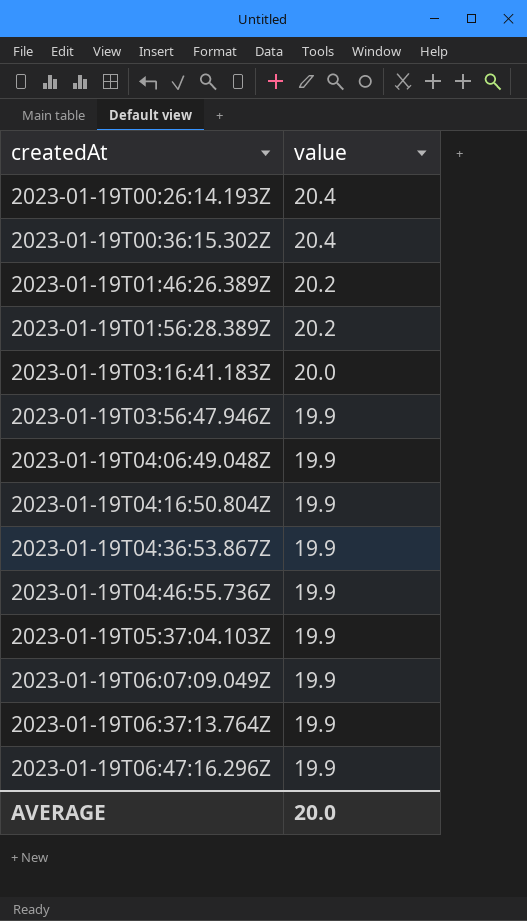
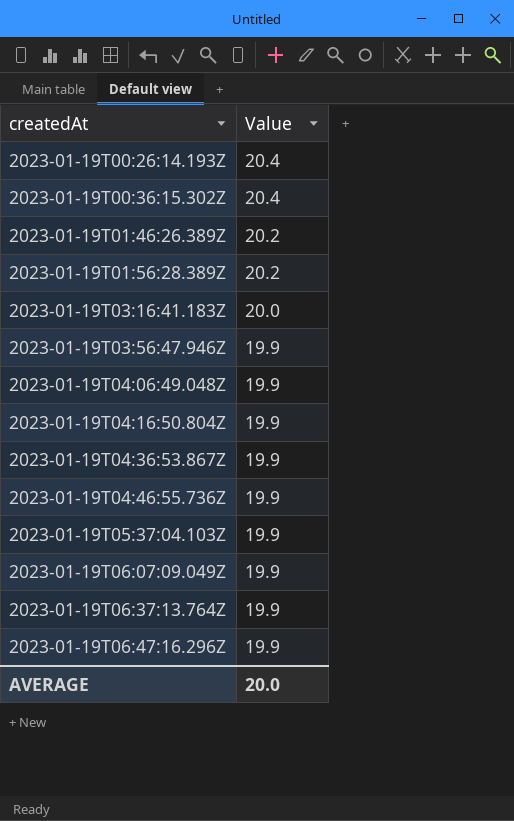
column name: value -> Value

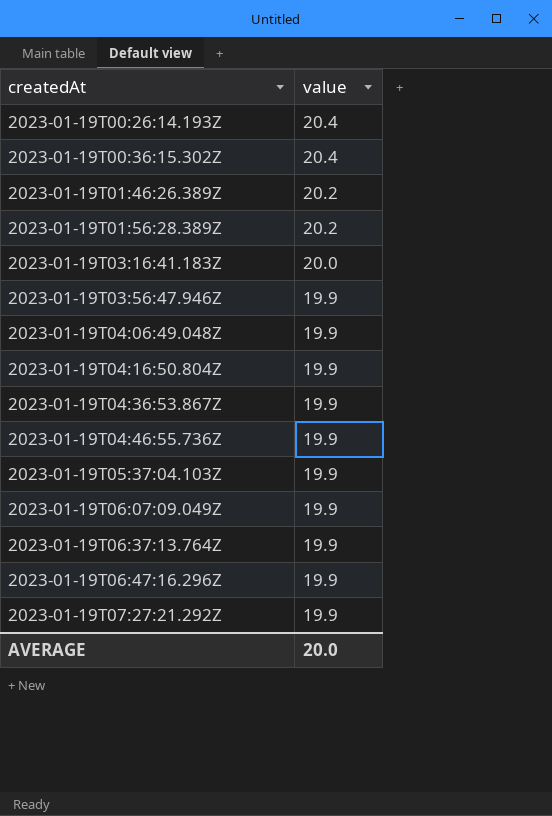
column name: Value -> value
row 2023-01-19T07:27:21.292Z: none -> 19.9

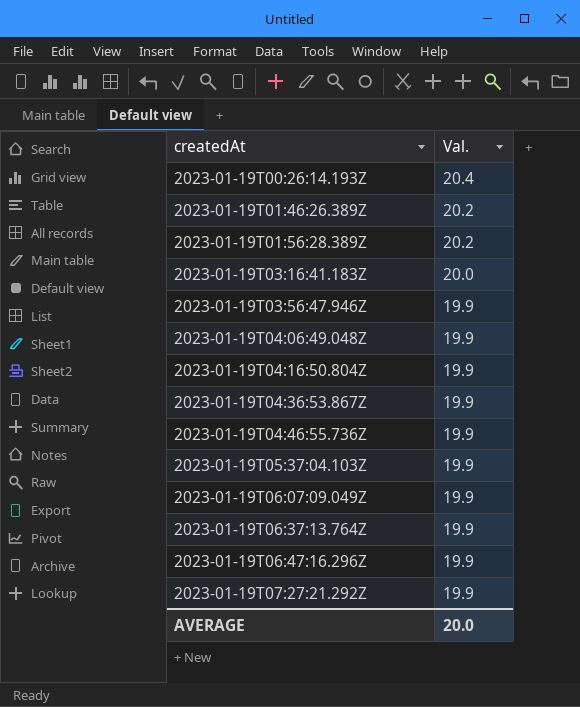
column name: value -> Val.
row 2023-01-19T00:36:15.302Z: 20.4 -> none

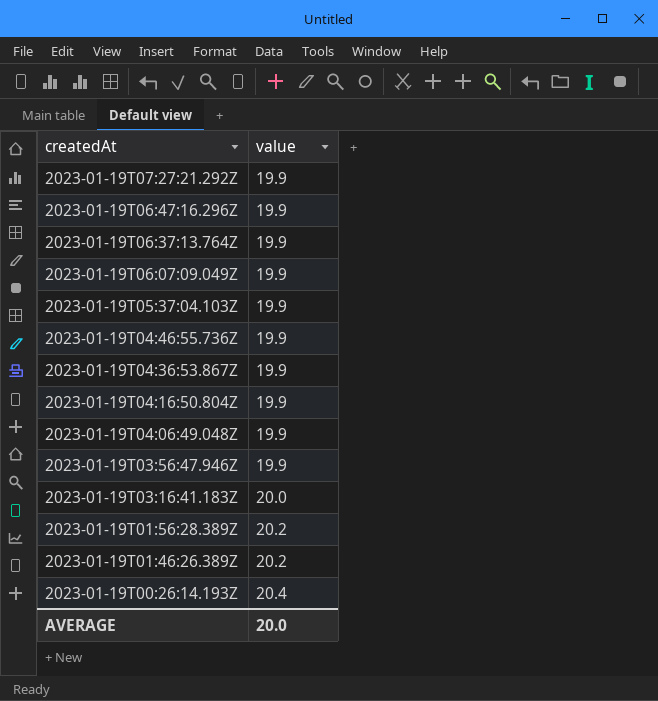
row order: createdAt ascending -> createdAt descending
column name: Val. -> value

